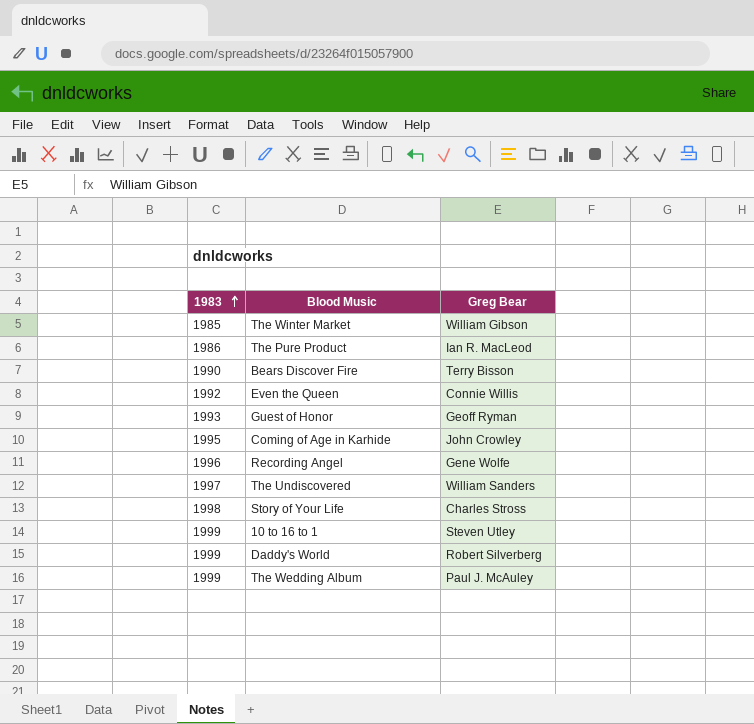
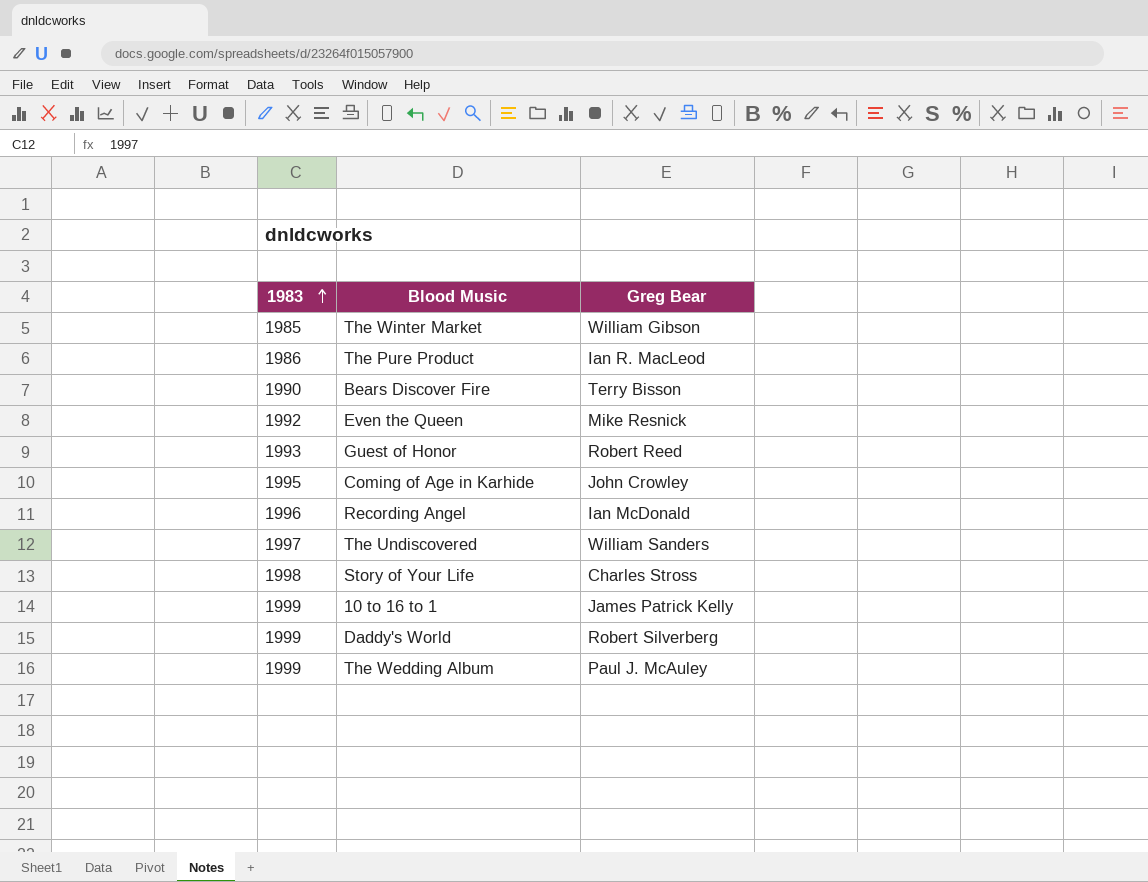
Even the Queen | Greg Bear: Connie Willis -> Mike Resnick
Guest of Honor | Greg Bear: Geoff Ryman -> Robert Reed
Recording Angel | Greg Bear: Gene Wolfe -> Ian McDonald
10 to 16 to 1 | Greg Bear: Steven Utley -> James Patrick Kelly

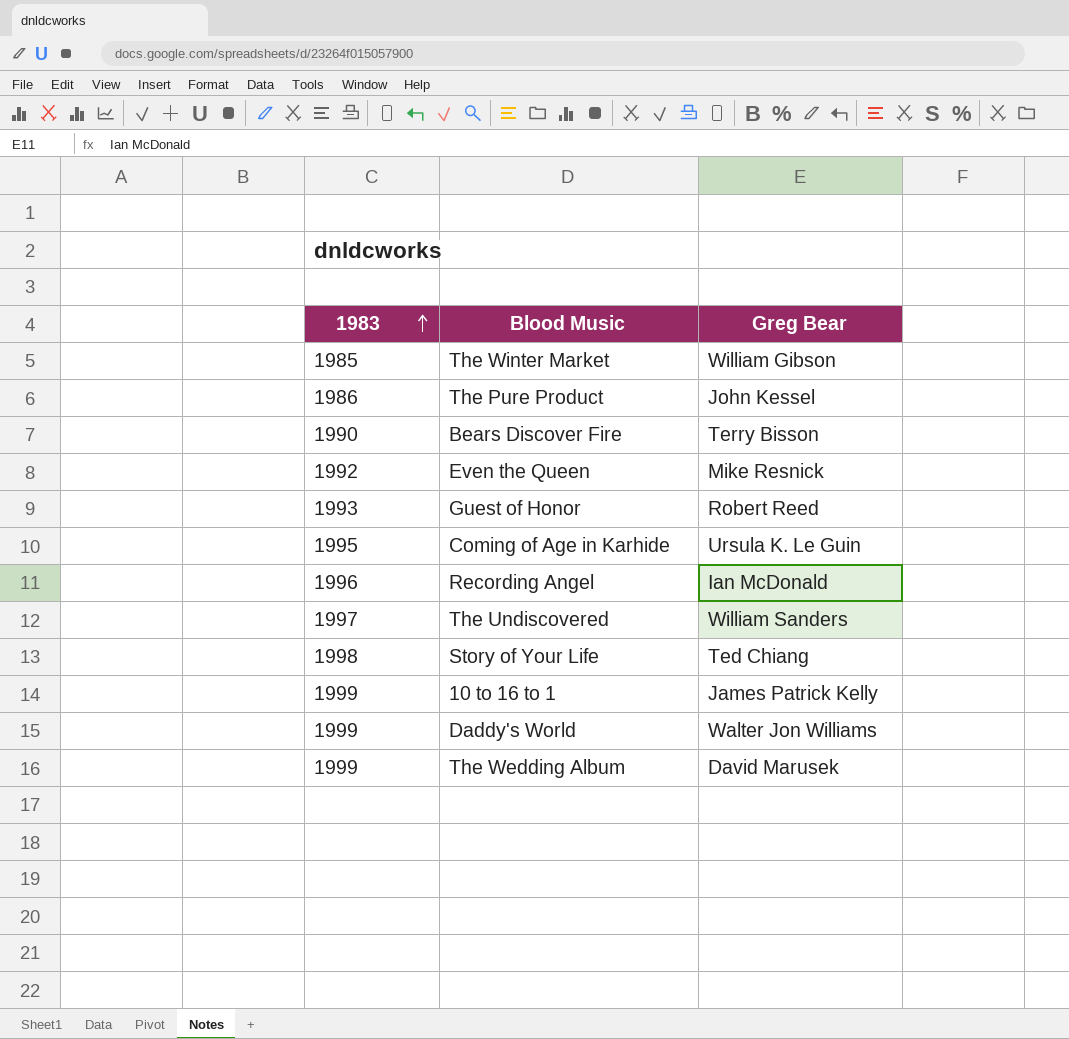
The Pure Product | Greg Bear: Ian R. MacLeod -> John Kessel
Coming of Age in Karhide | Greg Bear: John Crowley -> Ursula K. Le Guin
Story of Your Life | Greg Bear: Charles Stross -> Ted Chiang
Daddy's World | Greg Bear: Robert Silverberg -> Walter Jon Williams
The Wedding Album | Greg Bear: Paul J. McAuley -> David Marusek

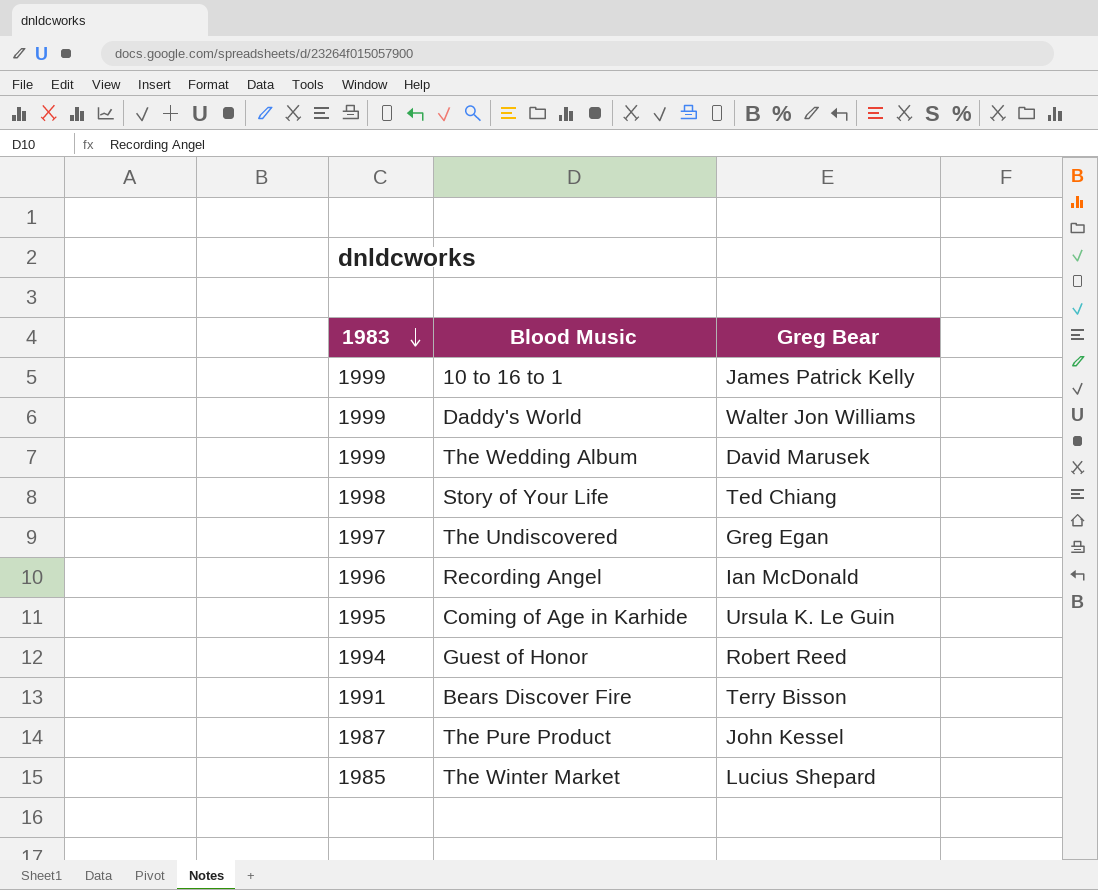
row order: 1983 ascending -> 1983 descending
row Even the Queen: 1992 | Mike Resnick -> none
The Undiscovered | Greg Bear: William Sanders -> Greg Egan
Guest of Honor | 1983: 1993 -> 1994
Bears Discover Fire | 1983: 1990 -> 1991
The Pure Product | 1983: 1986 -> 1987
The Winter Market | Greg Bear: William Gibson -> Lucius Shepard

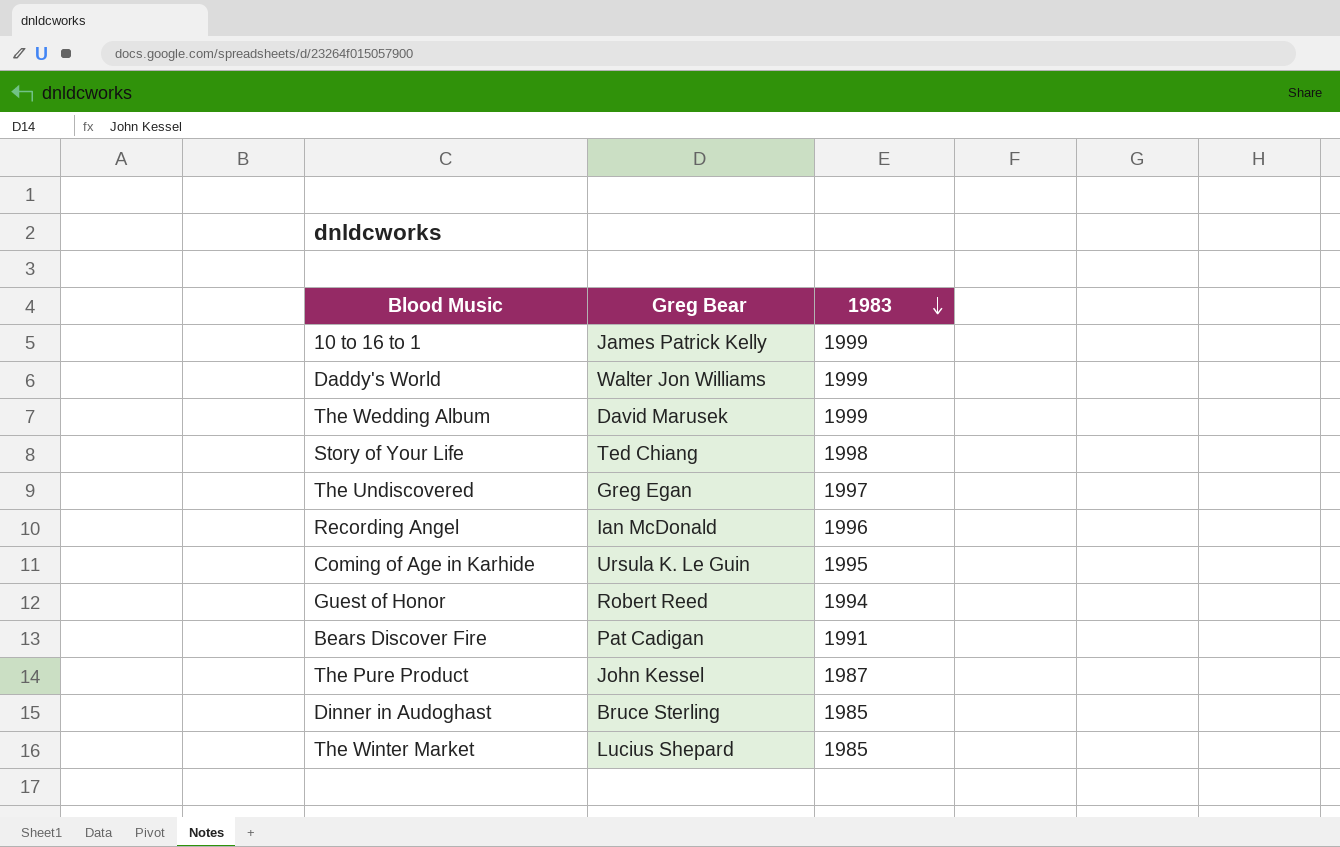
column 1983 | position: 1 -> 3
Bears Discover Fire | Greg Bear: Terry Bisson -> Pat Cadigan
row Dinner in Audoghast: none -> Bruce Sterling | 1985

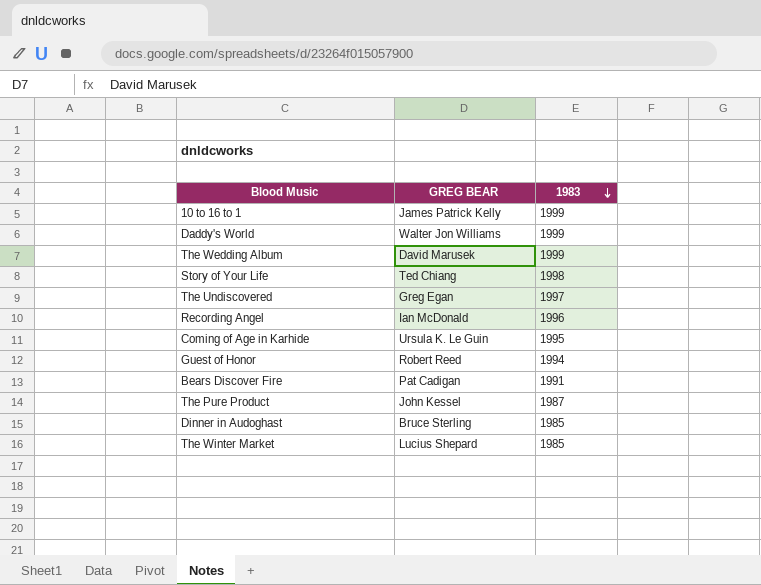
column name: Greg Bear -> GREG BEAR

